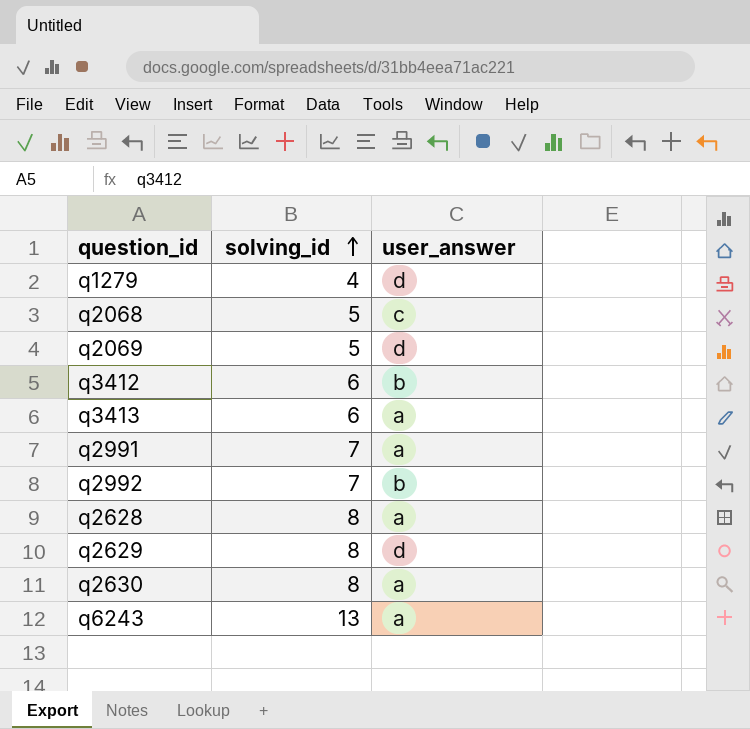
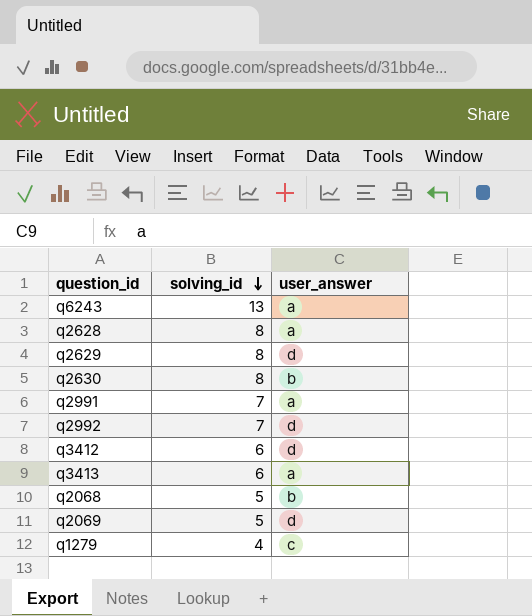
row order: solving_id ascending -> solving_id descending
q2630 | user_answer: a -> b
q2992 | user_answer: b -> d
q3412 | user_answer: b -> d
q2068 | user_answer: c -> b
q1279 | user_answer: d -> c

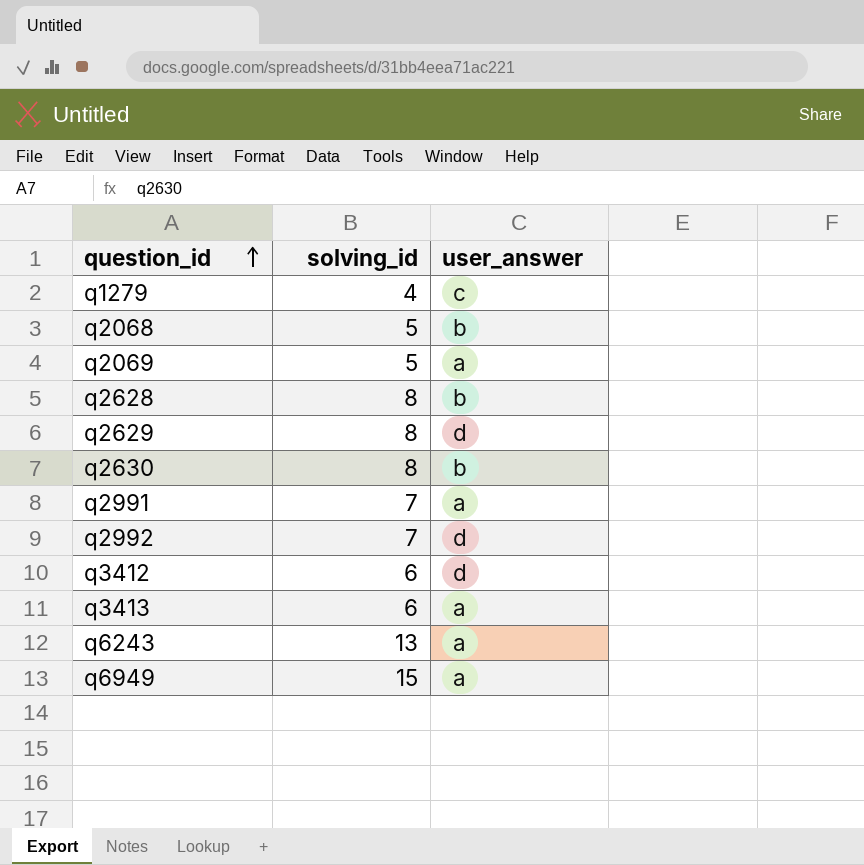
row order: solving_id descending -> question_id ascending
q2069 | user_answer: d -> a
q2628 | user_answer: a -> b
row q6949: none -> 15 | a

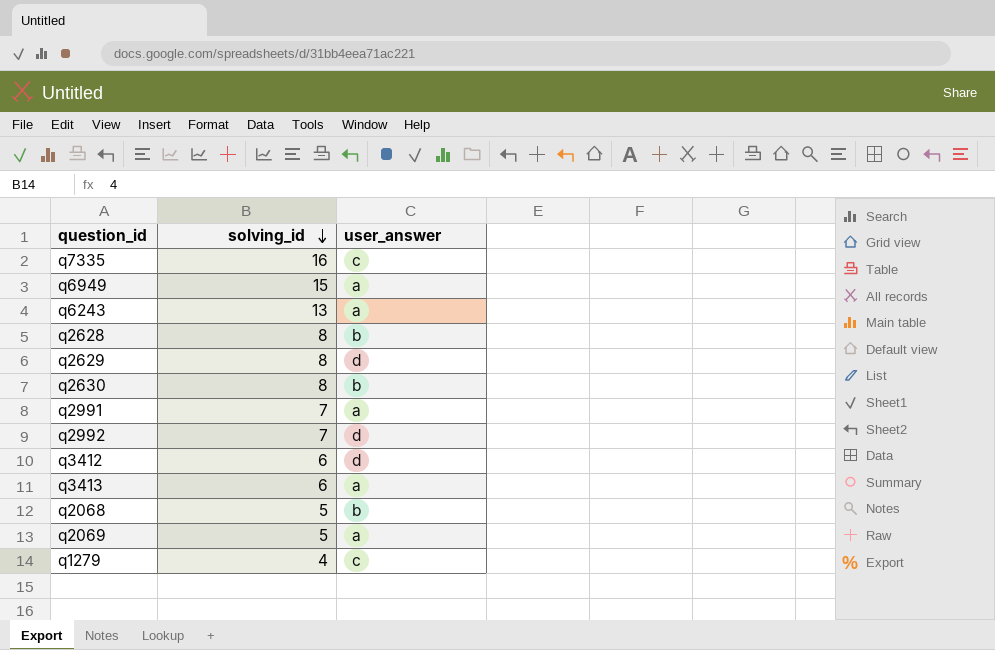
row order: question_id ascending -> solving_id descending
row q7335: none -> 16 | c

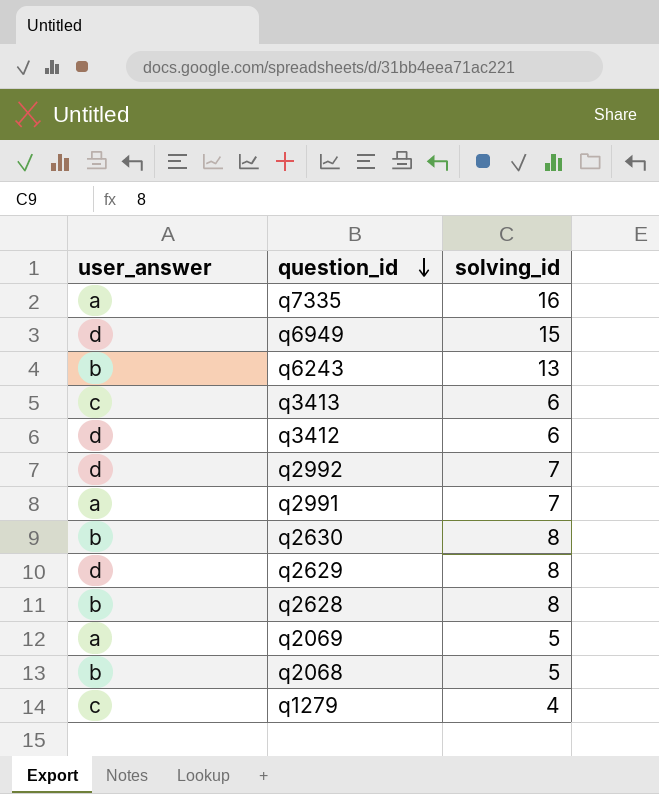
row order: solving_id descending -> question_id descending
column user_answer | position: 3 -> 1
q7335 | user_answer: c -> a
q6949 | user_answer: a -> d
q6243 | user_answer: a -> b
q3413 | user_answer: a -> c

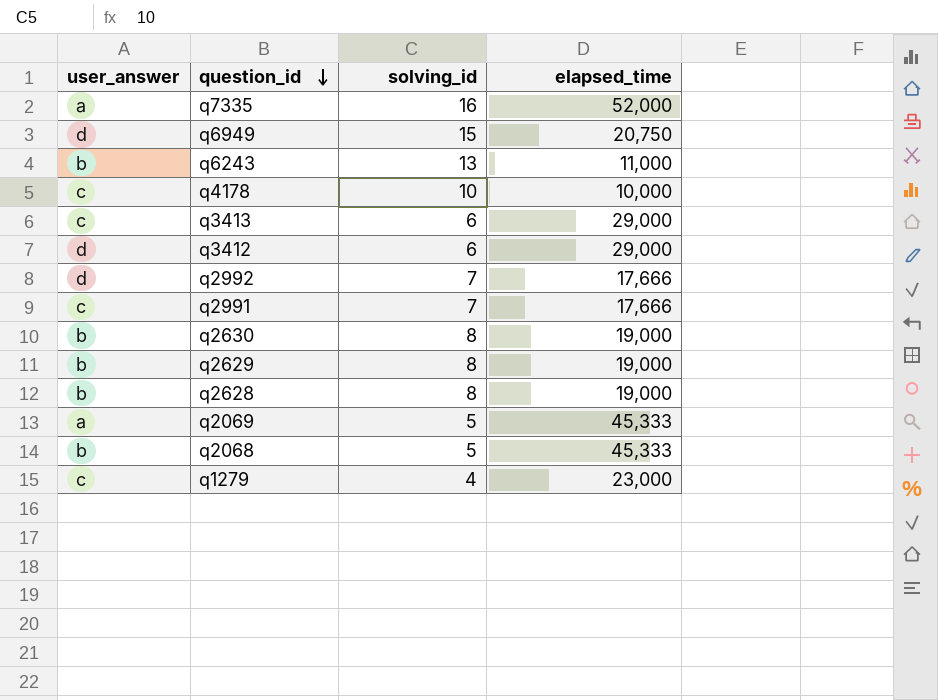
column elapsed_time | position: none -> 4
row q4178: none -> c | 10 | 10,000
q2991 | user_answer: a -> c
q2629 | user_answer: d -> b

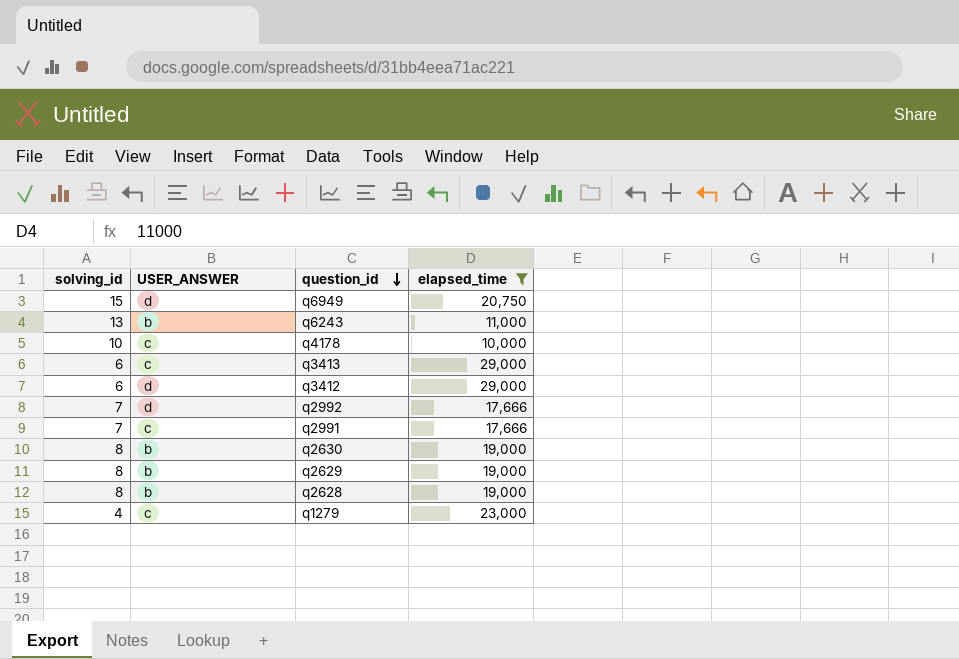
filter: none -> elapsed_time <= 29,000
column solving_id | position: 3 -> 1
column name: user_answer -> USER_ANSWER

